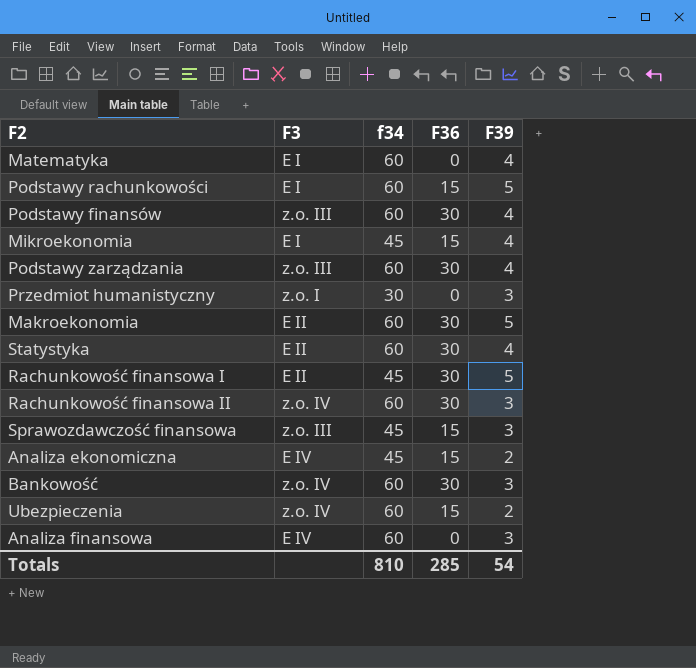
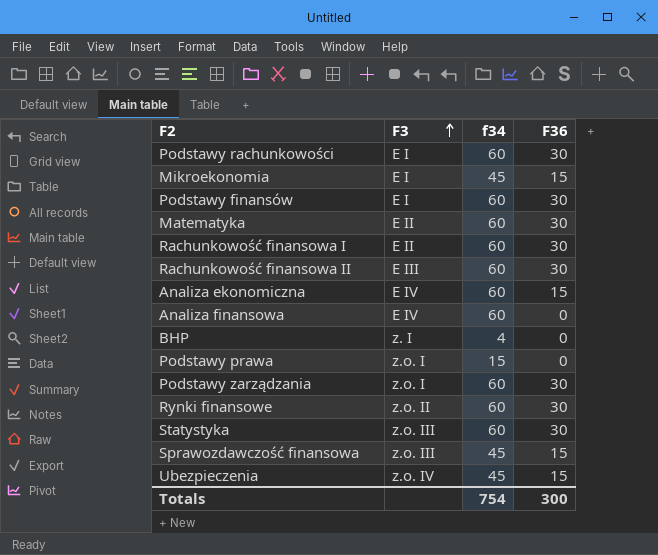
row order: none -> F3 ascending
column F39 | position: 5 -> none
row Przedmiot humanistyczny: z.o. I | 30 | 0 | 3 -> none
row Makroekonomia: E II | 60 | 30 | 5 -> none
row Bankowość: z.o. IV | 60 | 30 | 3 -> none
Podstawy rachunkowości | F36: 15 -> 30
Podstawy finansów | F3: z.o. III -> E I
Matematyka | F3: E I -> E II
Matematyka | F36: 0 -> 30
Rachunkowość finansowa I | f34: 45 -> 60
Rachunkowość finansowa II | F3: z.o. IV -> E III
Analiza ekonomiczna | f34: 45 -> 60
row BHP: none -> z. I | 4 | 0
row Podstawy prawa: none -> z.o. I | 15 | 0
Podstawy zarządzania | F3: z.o. III -> z.o. I
row Rynki finansowe: none -> z.o. II | 60 | 30
Statystyka | F3: E II -> z.o. III
Ubezpieczenia | f34: 60 -> 45
Totals | f34: 810 -> 754
Totals | F36: 285 -> 300

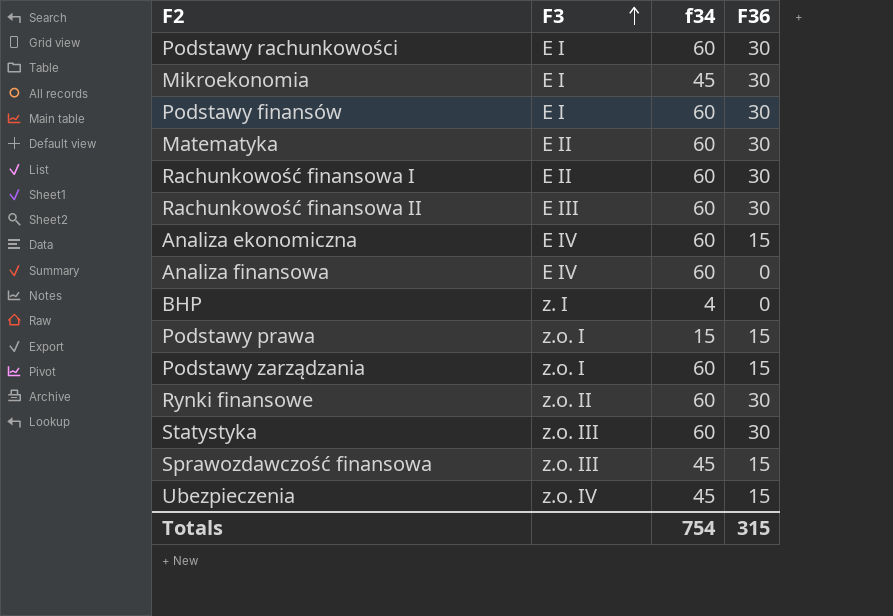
Mikroekonomia | F36: 15 -> 30
Podstawy prawa | F36: 0 -> 15
Podstawy zarządzania | F36: 30 -> 15
Totals | F36: 300 -> 315

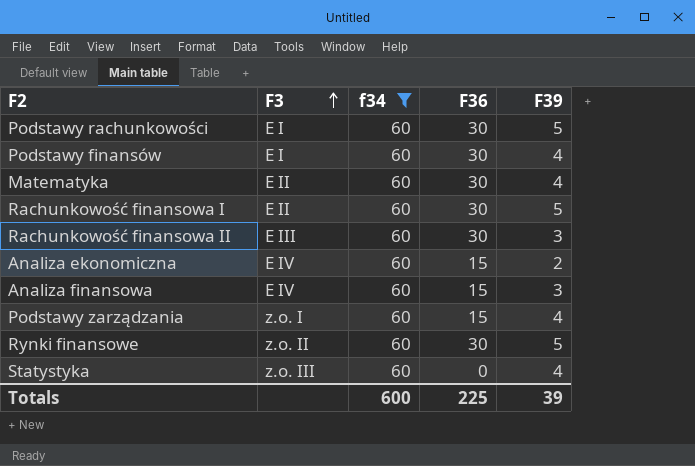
filter: none -> f34 = 60
column F39 | position: none -> 5
Analiza finansowa | F36: 0 -> 15
Statystyka | F36: 30 -> 0
Totals | f34: 754 -> 600
Totals | F36: 315 -> 225

